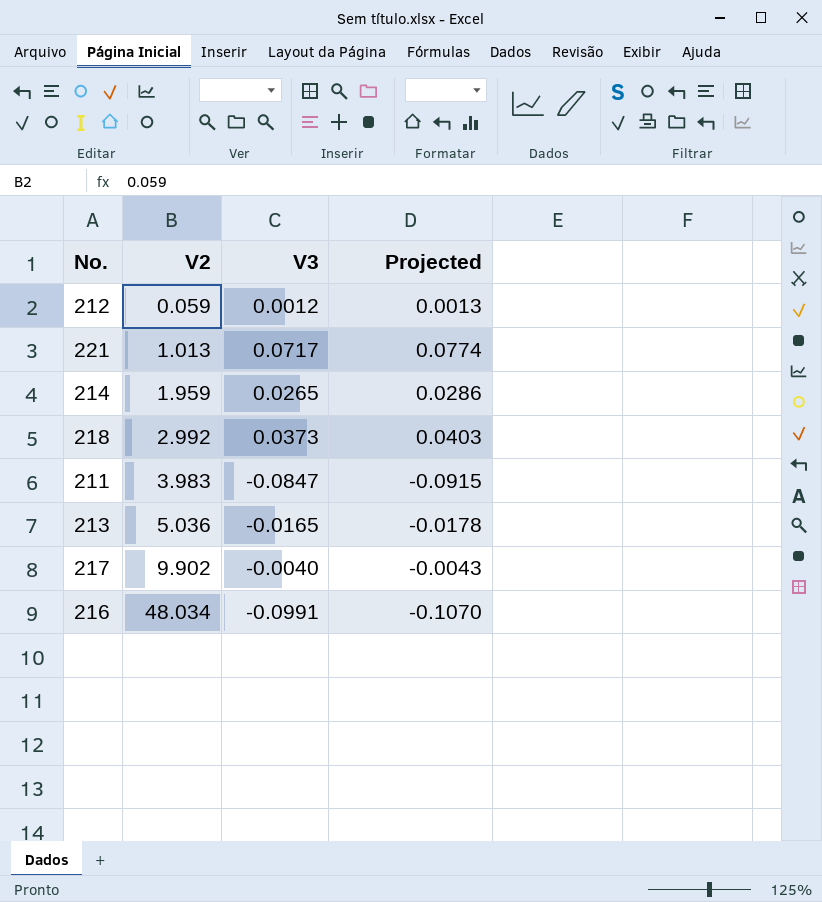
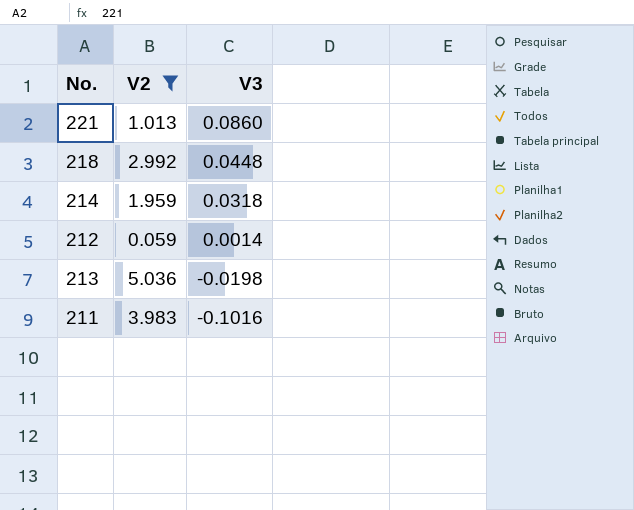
filter: none -> V2 <= 5.036
row order: V2 ascending -> V3 descending
column Projected | formula: [V3] * 1.08 -> none
221 | V3: 0.0717 -> 0.0860
218 | V3: 0.0373 -> 0.0448
214 | V3: 0.0265 -> 0.0318
212 | V3: 0.0012 -> 0.0014
213 | V3: -0.0165 -> -0.0198
211 | V3: -0.0847 -> -0.1016

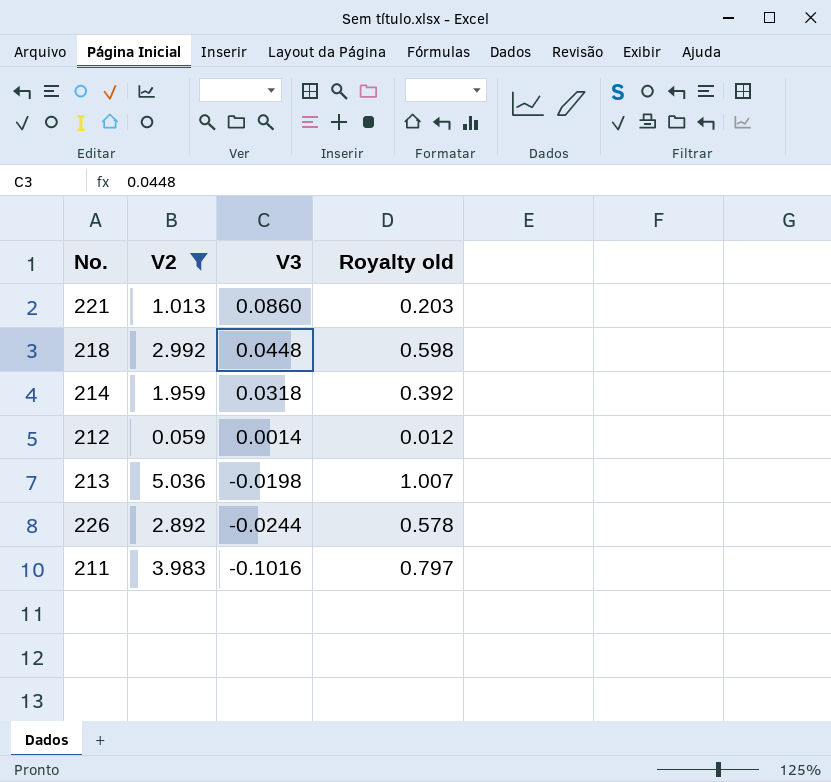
column Royalty old | formula: none -> [V2] * 0.2
row 226: none -> 2.892 | -0.0244 | 0.578

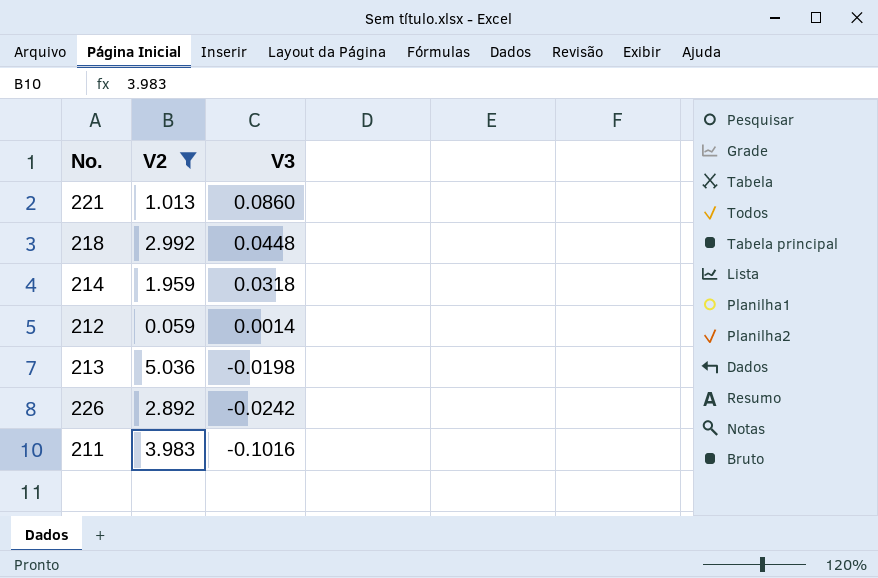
column Royalty old | formula: [V2] * 0.2 -> none
226 | V3: -0.0244 -> -0.0242

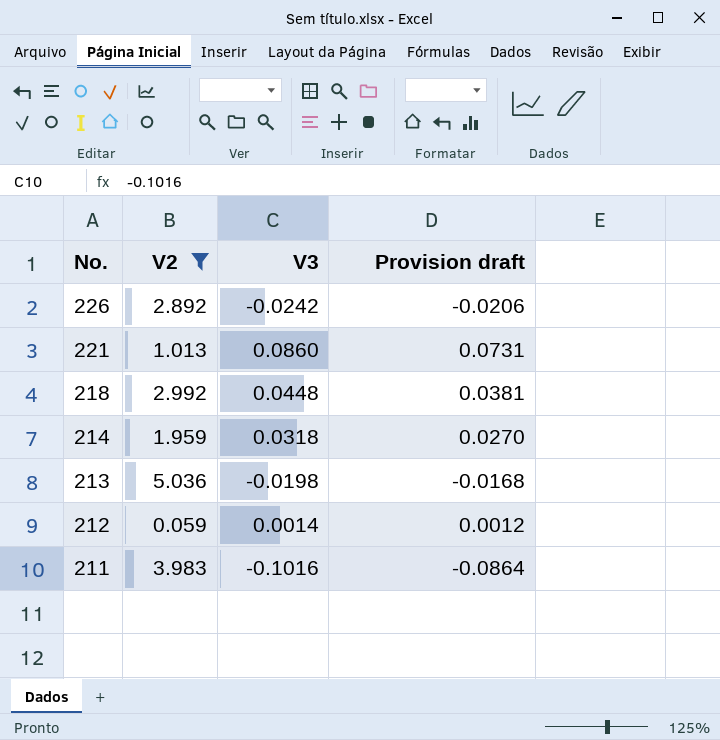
row order: V3 descending -> No. descending
column Provision draft | formula: none -> [V3] * 0.85

